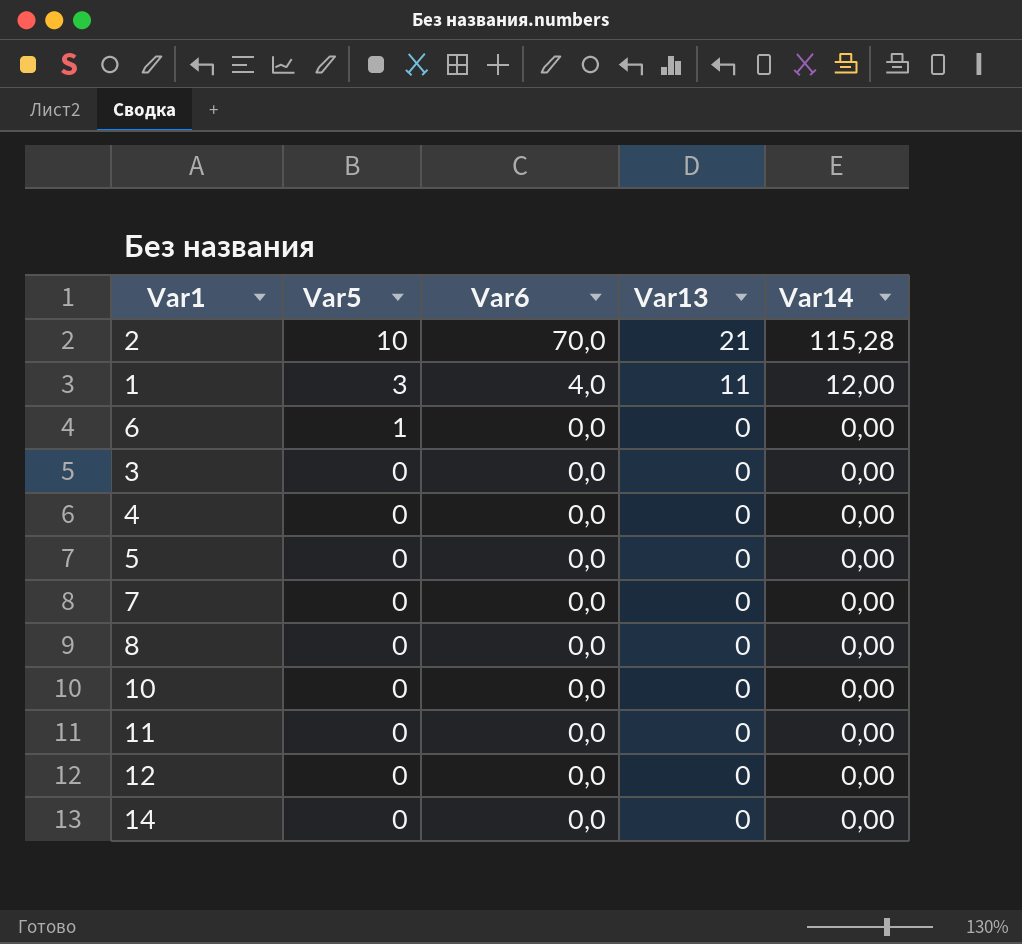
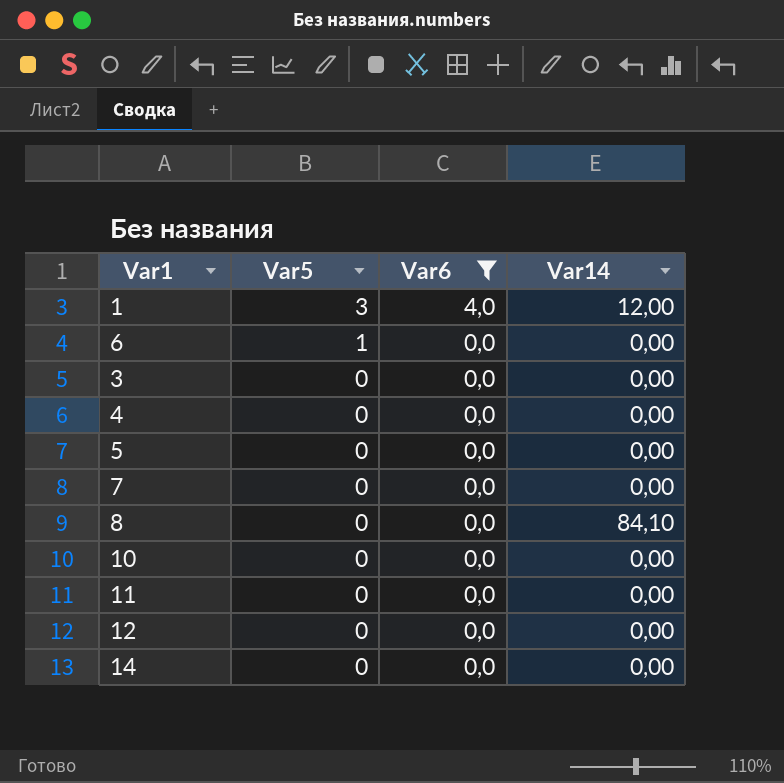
filter: none -> Var6 != 70,0
column Var13 | position: 4 -> none
8 | Var14: 0,00 -> 84,10

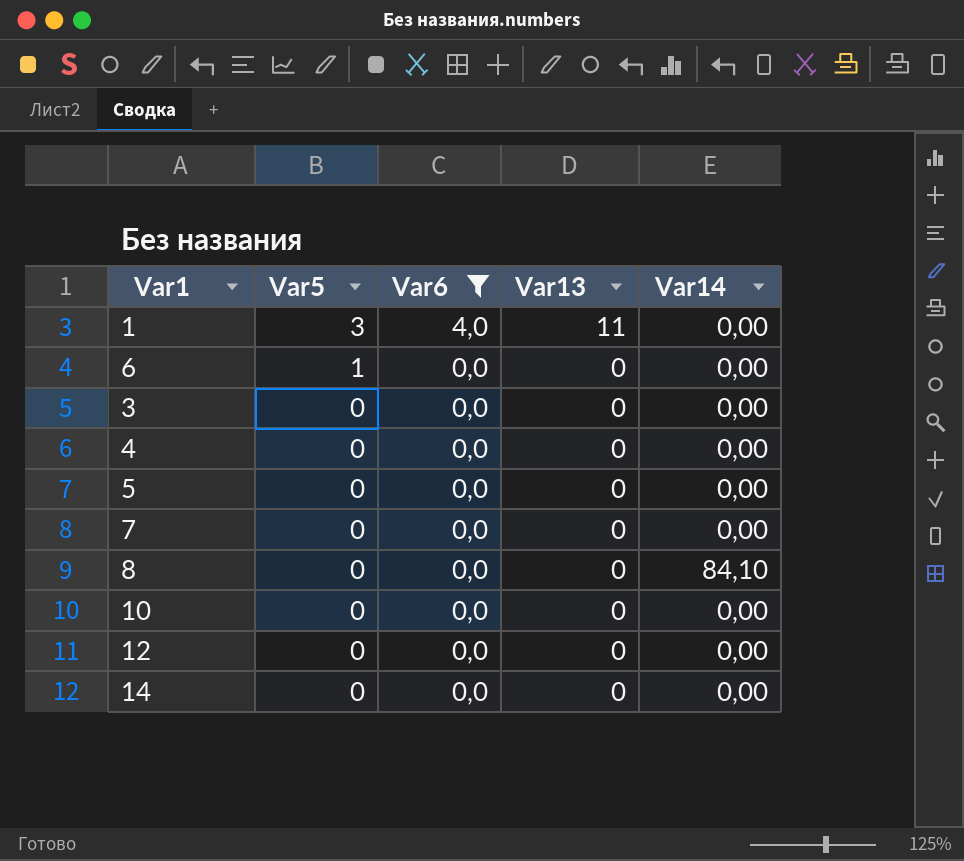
column Var13 | position: none -> 4
row 11: 0 | 0,0 | 0,00 -> none
1 | Var14: 12,00 -> 0,00

